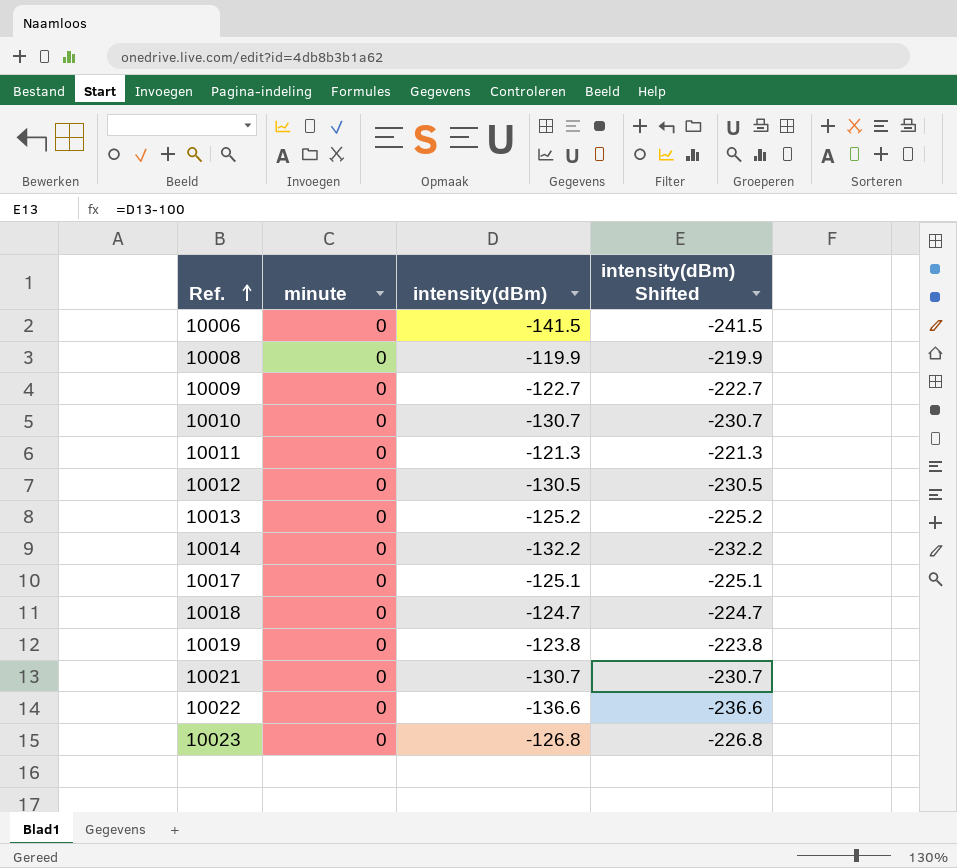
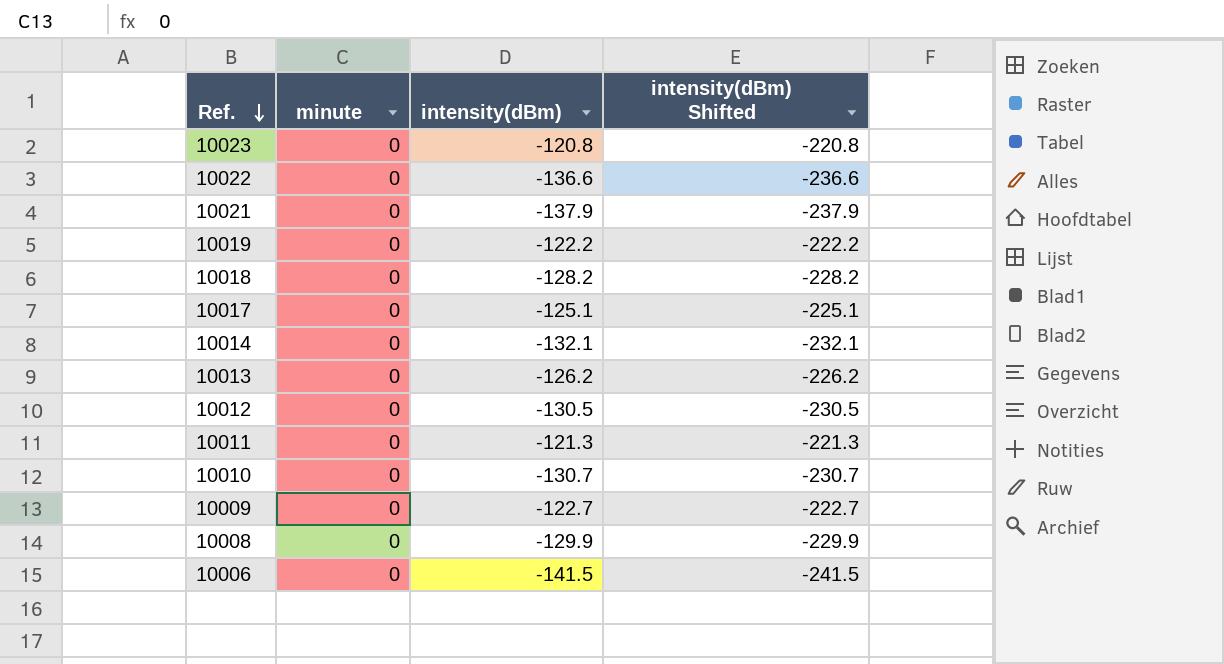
row order: Ref. ascending -> Ref. descending
10023 | intensity(dBm): -126.8 -> -120.8
10023 | intensity(dBm) Shifted: -226.8 -> -220.8
10021 | intensity(dBm): -130.7 -> -137.9
10021 | intensity(dBm) Shifted: -230.7 -> -237.9
10019 | intensity(dBm): -123.8 -> -122.2
10019 | intensity(dBm) Shifted: -223.8 -> -222.2
10018 | intensity(dBm): -124.7 -> -128.2
10018 | intensity(dBm) Shifted: -224.7 -> -228.2
10014 | intensity(dBm): -132.2 -> -132.1
10014 | intensity(dBm) Shifted: -232.2 -> -232.1
10013 | intensity(dBm): -125.2 -> -126.2
10013 | intensity(dBm) Shifted: -225.2 -> -226.2
10008 | intensity(dBm): -119.9 -> -129.9
10008 | intensity(dBm) Shifted: -219.9 -> -229.9

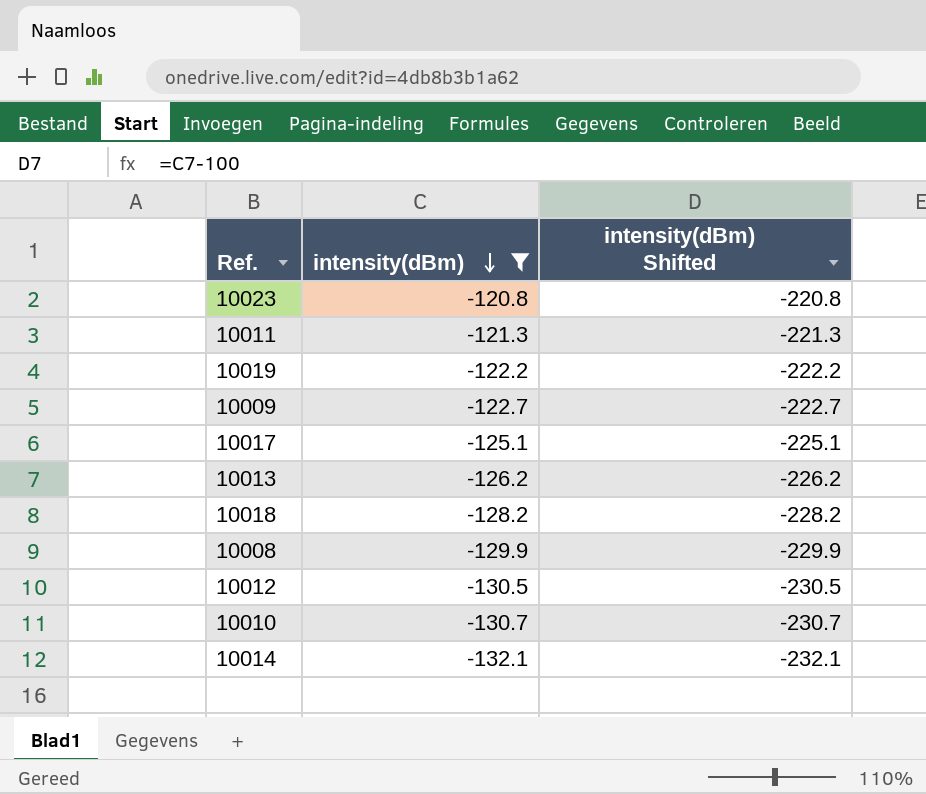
filter: none -> intensity(dBm) >= -132.1
row order: Ref. descending -> intensity(dBm) descending
column minute | position: 2 -> none

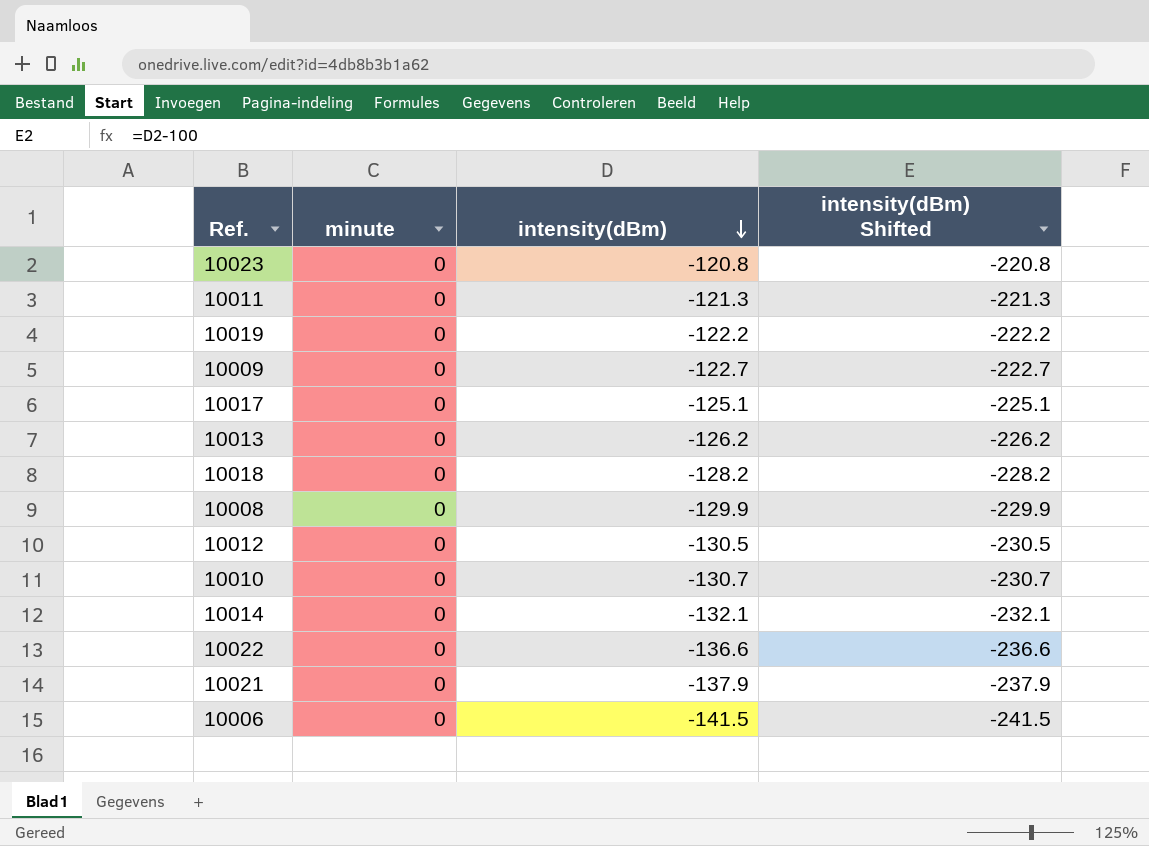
filter: intensity(dBm) >= -132.1 -> none
column minute | position: none -> 2

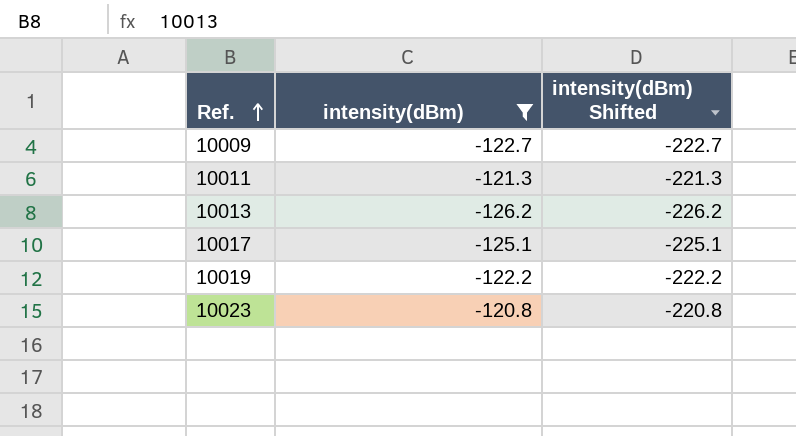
filter: none -> intensity(dBm) >= -126.2
row order: intensity(dBm) descending -> Ref. ascending
column minute | position: 2 -> none

